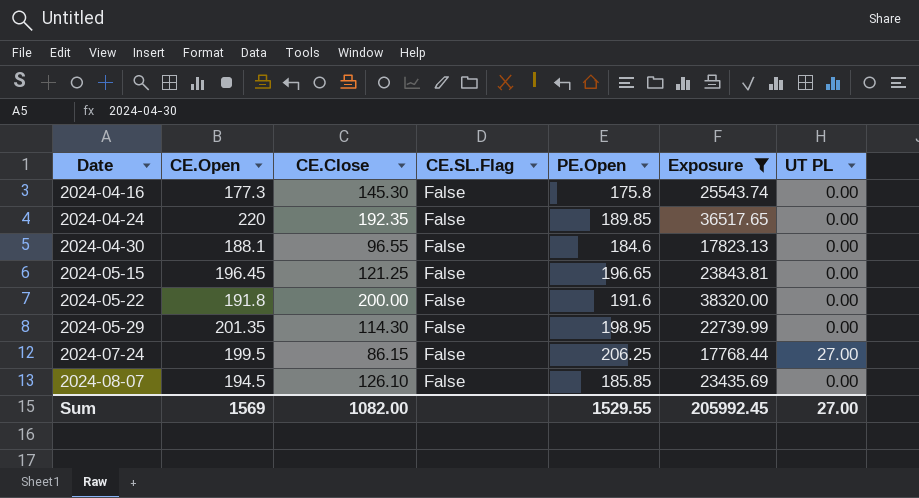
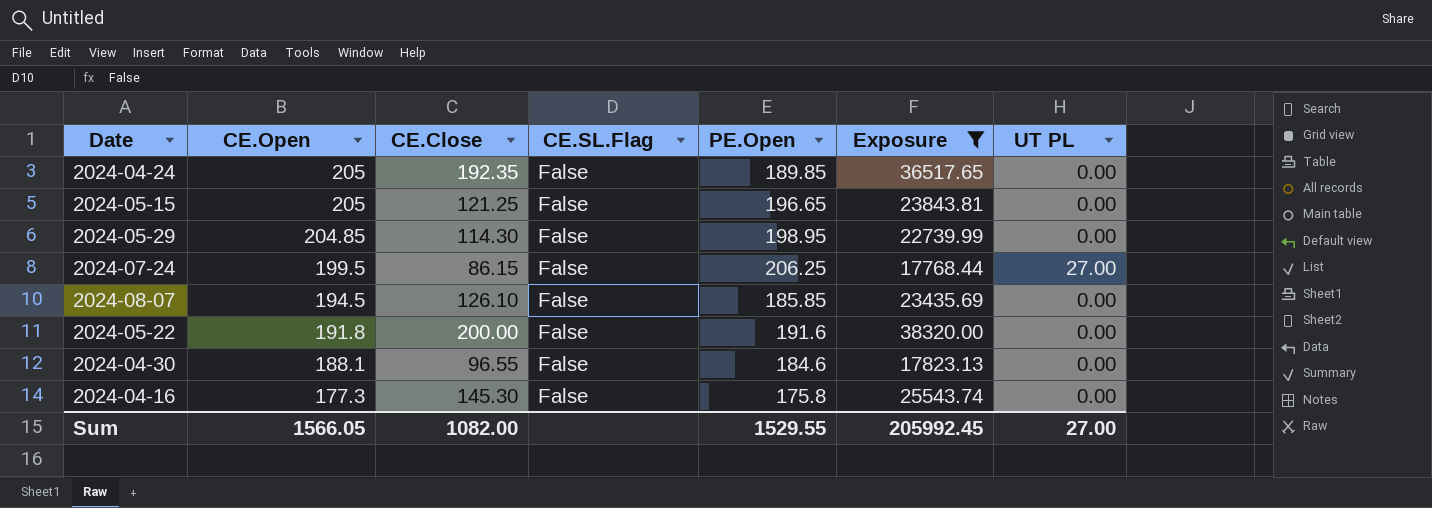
row order: Date ascending -> CE.Open descending
2024-04-24 | CE.Open: 220 -> 205
2024-05-15 | CE.Open: 196.45 -> 205
2024-05-29 | CE.Open: 201.35 -> 204.85
Sum | CE.Open: 1569 -> 1566.05

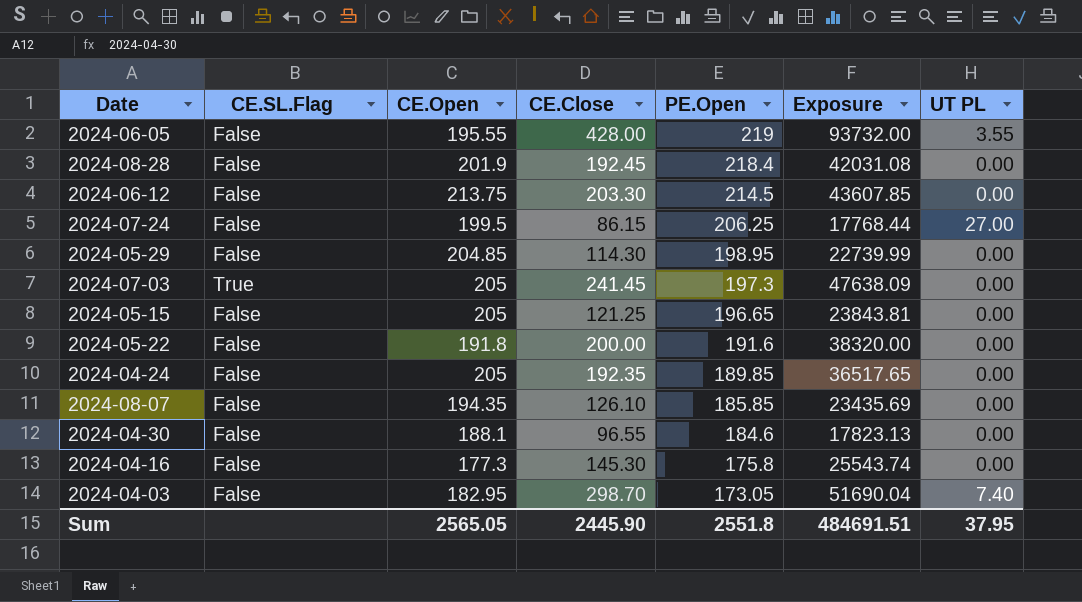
filter: Exposure <= 38320.00 -> none
row order: CE.Open descending -> PE.Open descending
column CE.SL.Flag | position: 4 -> 2
2024-08-07 | CE.Open: 194.5 -> 194.35
Sum | CE.Open: 1566.05 -> 2565.05
Sum | CE.Close: 1082.00 -> 2445.90
Sum | PE.Open: 1529.55 -> 2551.8
Sum | Exposure: 205992.45 -> 484691.51
Sum | UT PL: 27.00 -> 37.95

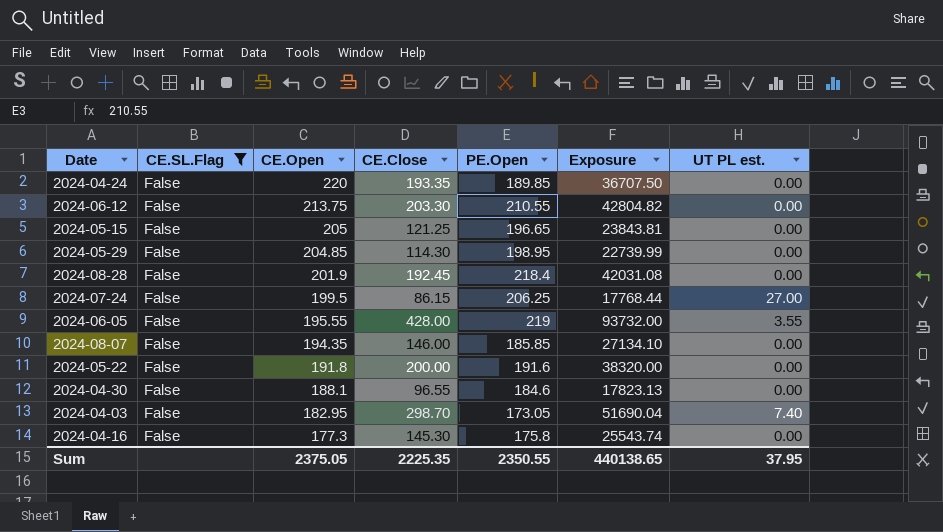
filter: none -> CE.SL.Flag = False
row order: PE.Open descending -> CE.Open descending
column name: UT PL -> UT PL est.
2024-04-24 | CE.Open: 205 -> 220
2024-04-24 | CE.Close: 192.35 -> 193.35
2024-04-24 | Exposure: 36517.65 -> 36707.50
2024-06-12 | PE.Open: 214.5 -> 210.55
2024-06-12 | Exposure: 43607.85 -> 42804.82
2024-08-07 | CE.Close: 126.10 -> 146.00
2024-08-07 | Exposure: 23435.69 -> 27134.10
Sum | CE.Open: 2565.05 -> 2375.05
Sum | CE.Close: 2445.90 -> 2225.35
Sum | PE.Open: 2551.8 -> 2350.55
Sum | Exposure: 484691.51 -> 440138.65

